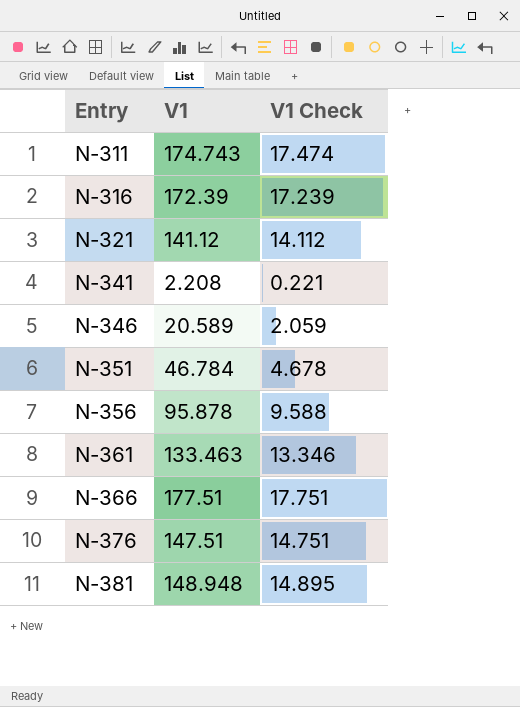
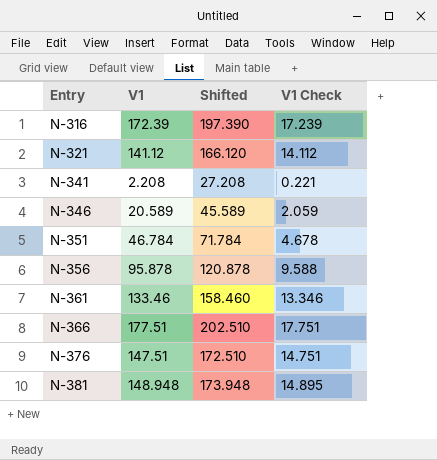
column Shifted | formula: none -> [V1] + 25
row N-311: 174.743 | 17.474 -> none
N-361 | V1: 133.463 -> 133.46

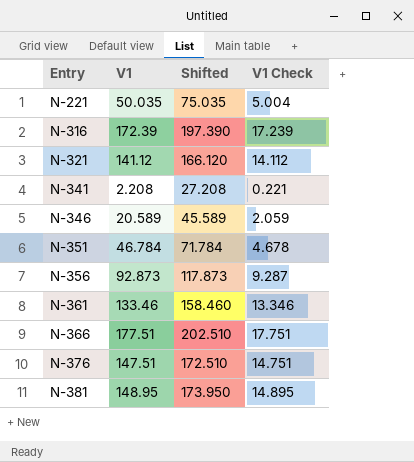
row N-221: none -> 50.035 | 75.035 | 5.004
N-356 | V1: 95.878 -> 92.873
N-356 | Shifted: 120.878 -> 117.873
N-356 | V1 Check: 9.588 -> 9.287
N-381 | V1: 148.948 -> 148.95
N-381 | Shifted: 173.948 -> 173.950

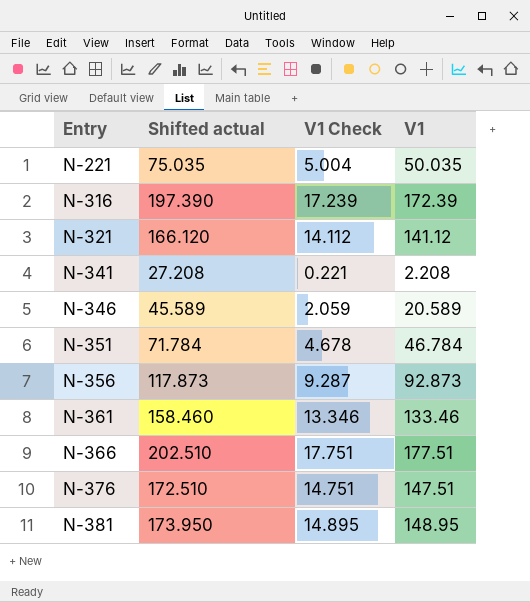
column name: Shifted -> Shifted actual
column V1 | position: 2 -> 4

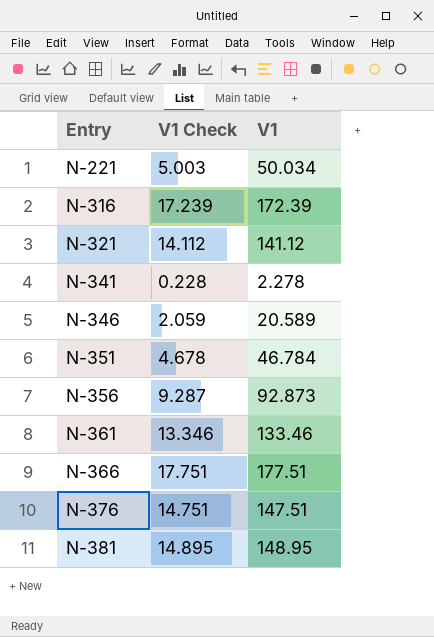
column Shifted actual | formula: [V1] + 25 -> none
N-221 | V1 Check: 5.004 -> 5.003
N-221 | V1: 50.035 -> 50.034
N-341 | V1 Check: 0.221 -> 0.228
N-341 | V1: 2.208 -> 2.278

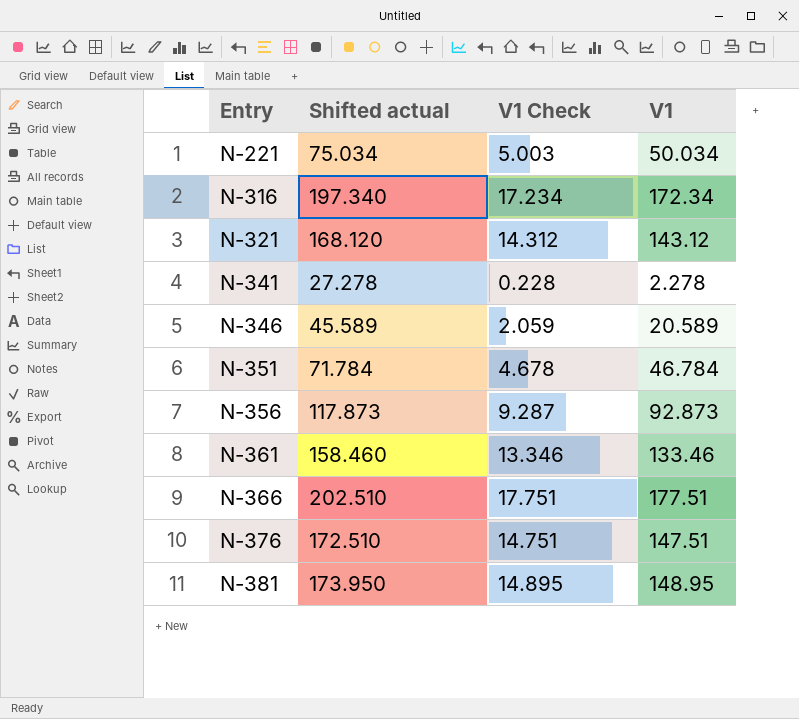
column Shifted actual | formula: none -> [V1] + 25
N-316 | V1 Check: 17.239 -> 17.234
N-316 | V1: 172.39 -> 172.34
N-321 | V1 Check: 14.112 -> 14.312
N-321 | V1: 141.12 -> 143.12

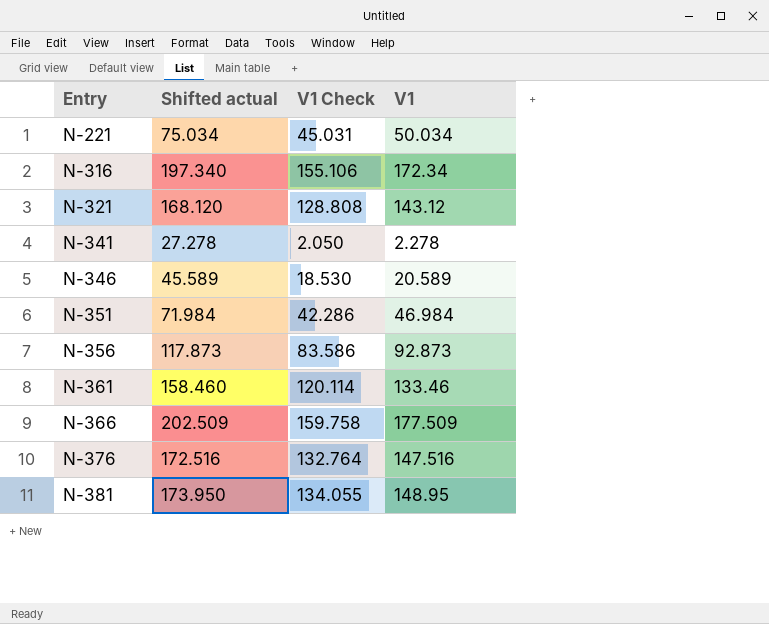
column V1 Check | formula: [V1] * 0.1 -> [V1] * 0.9
N-351 | Shifted actual: 71.784 -> 71.984
N-351 | V1: 46.784 -> 46.984
N-366 | Shifted actual: 202.510 -> 202.509
N-366 | V1: 177.51 -> 177.509
N-376 | Shifted actual: 172.510 -> 172.516
N-376 | V1: 147.51 -> 147.516

